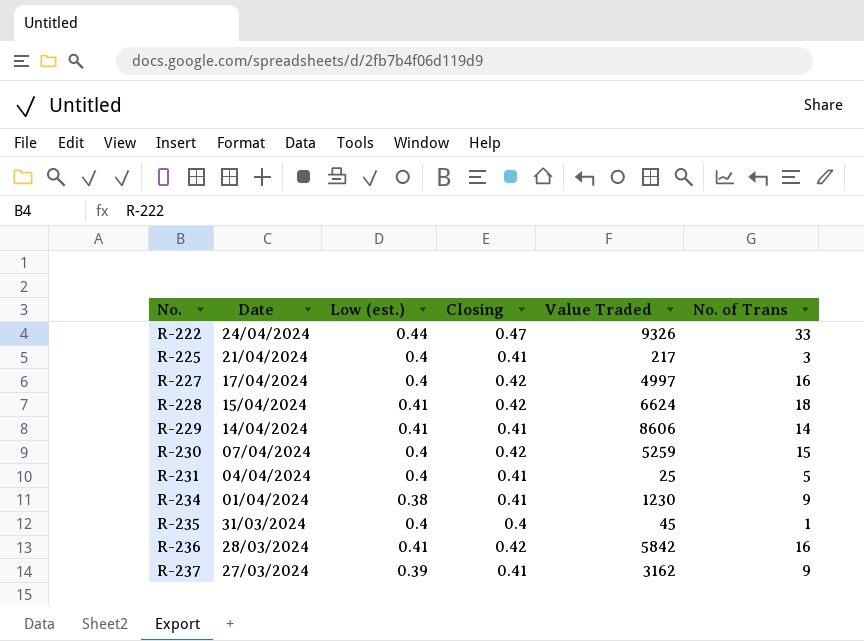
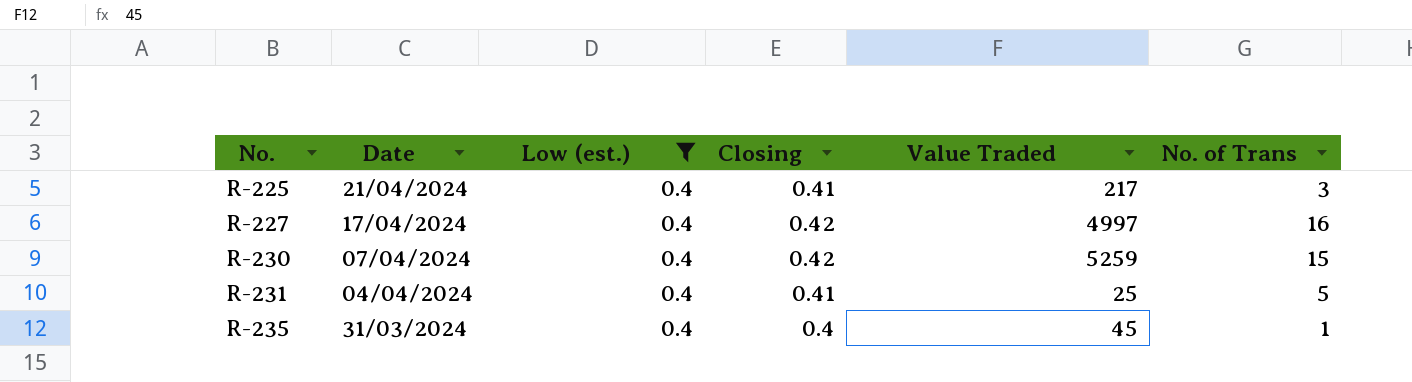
filter: none -> Low (est.) = 0.4

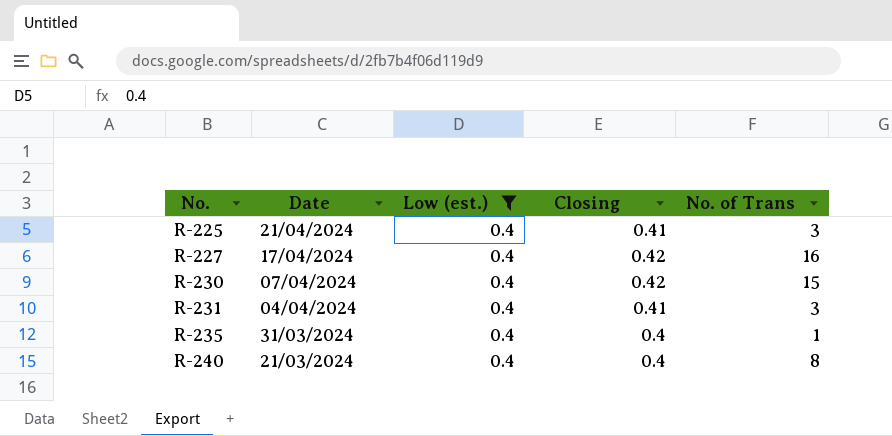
column Value Traded | position: 5 -> none
R-231 | No. of Trans: 5 -> 3
row R-240: none -> 21/03/2024 | 0.4 | 0.4 | 8

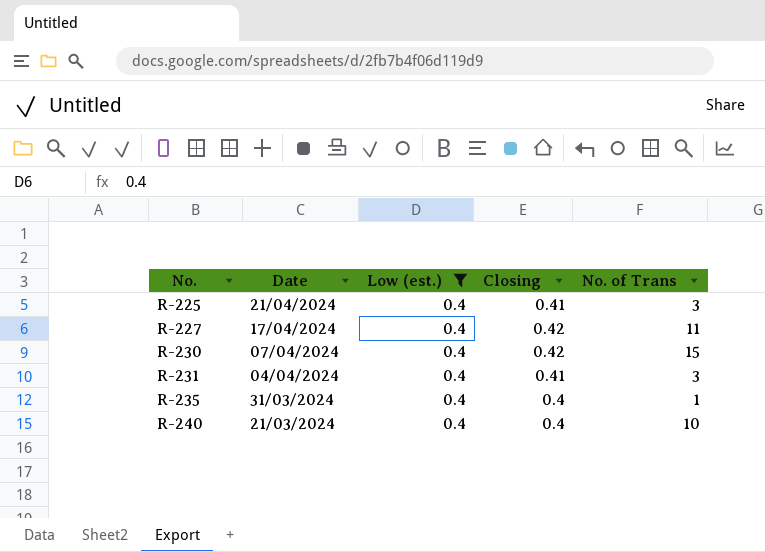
R-227 | No. of Trans: 16 -> 11
R-240 | No. of Trans: 8 -> 10

